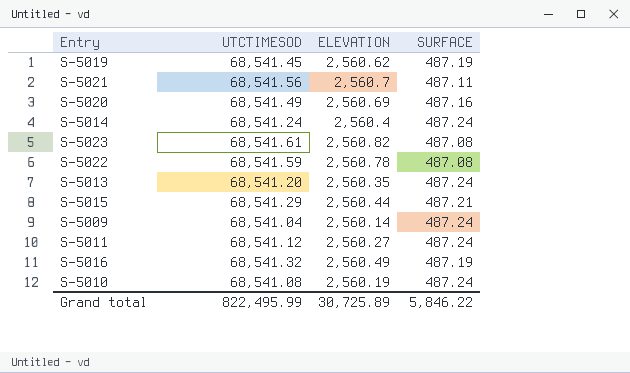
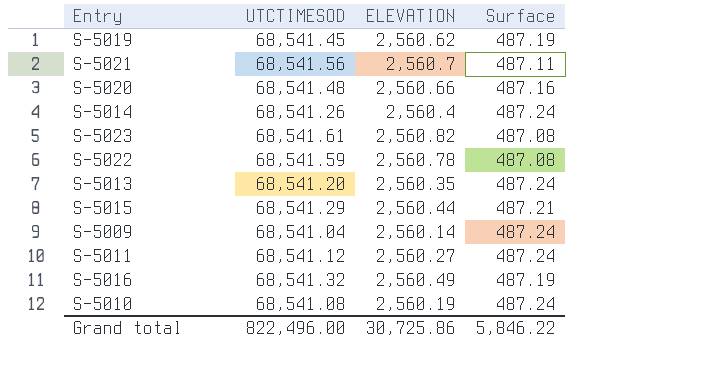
column name: SURFACE -> Surface
S-5020 | UTCTIMESOD: 68,541.49 -> 68,541.48
S-5020 | ELEVATION: 2,560.69 -> 2,560.66
S-5014 | UTCTIMESOD: 68,541.24 -> 68,541.26
Grand total | UTCTIMESOD: 822,495.99 -> 822,496.00
Grand total | ELEVATION: 30,725.89 -> 30,725.86

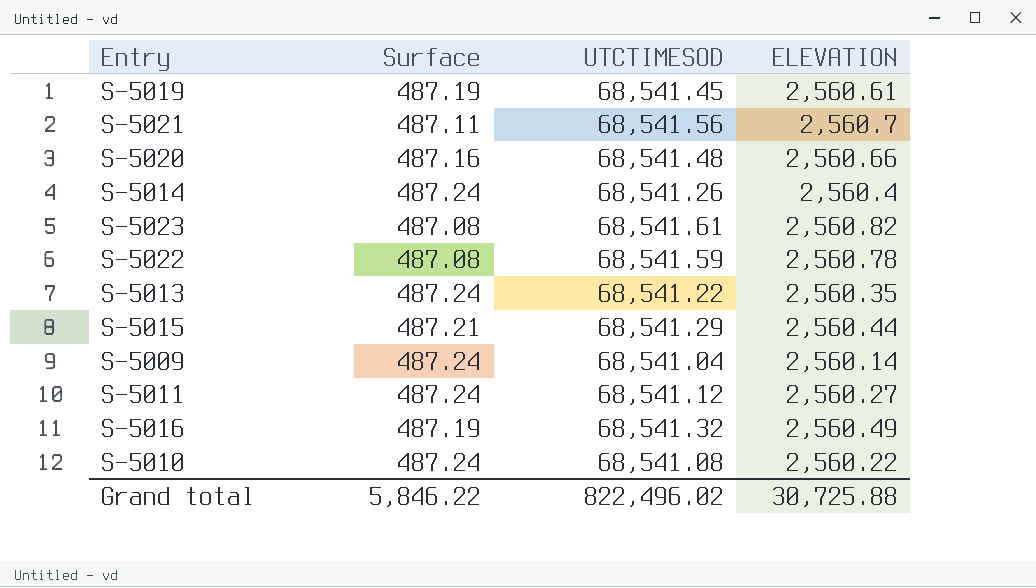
column Surface | position: 4 -> 2
S-5019 | ELEVATION: 2,560.62 -> 2,560.61
S-5013 | UTCTIMESOD: 68,541.20 -> 68,541.22
S-5010 | ELEVATION: 2,560.19 -> 2,560.22
Grand total | UTCTIMESOD: 822,496.00 -> 822,496.02
Grand total | ELEVATION: 30,725.86 -> 30,725.88

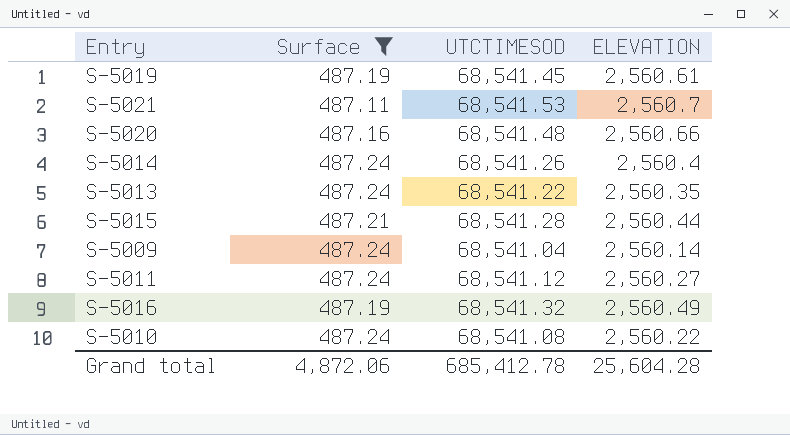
filter: none -> Surface != 487.08
S-5021 | UTCTIMESOD: 68,541.56 -> 68,541.53
S-5015 | UTCTIMESOD: 68,541.29 -> 68,541.28
Grand total | Surface: 5,846.22 -> 4,872.06
Grand total | UTCTIMESOD: 822,496.02 -> 685,412.78
Grand total | ELEVATION: 30,725.88 -> 25,604.28

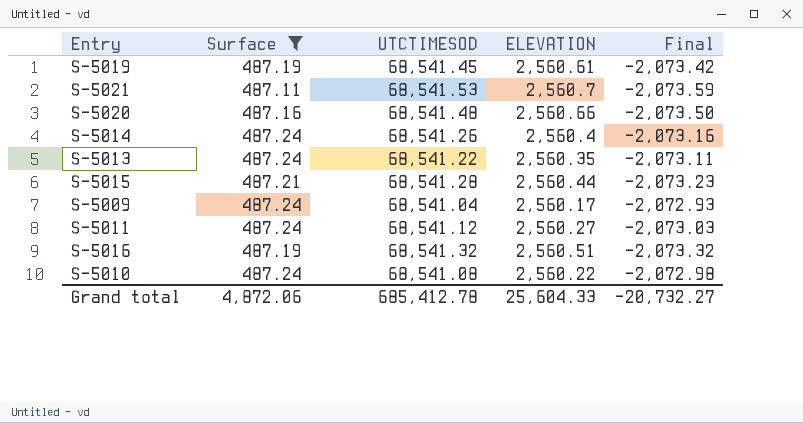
column Final | formula: none -> [Surface] - [ELEVATION]
S-5009 | ELEVATION: 2,560.14 -> 2,560.17
S-5016 | ELEVATION: 2,560.49 -> 2,560.51
Grand total | ELEVATION: 25,604.28 -> 25,604.33

